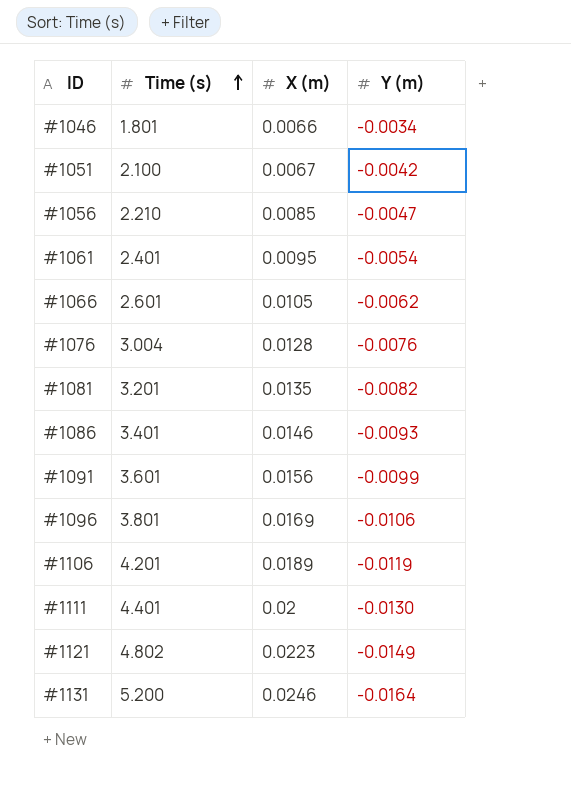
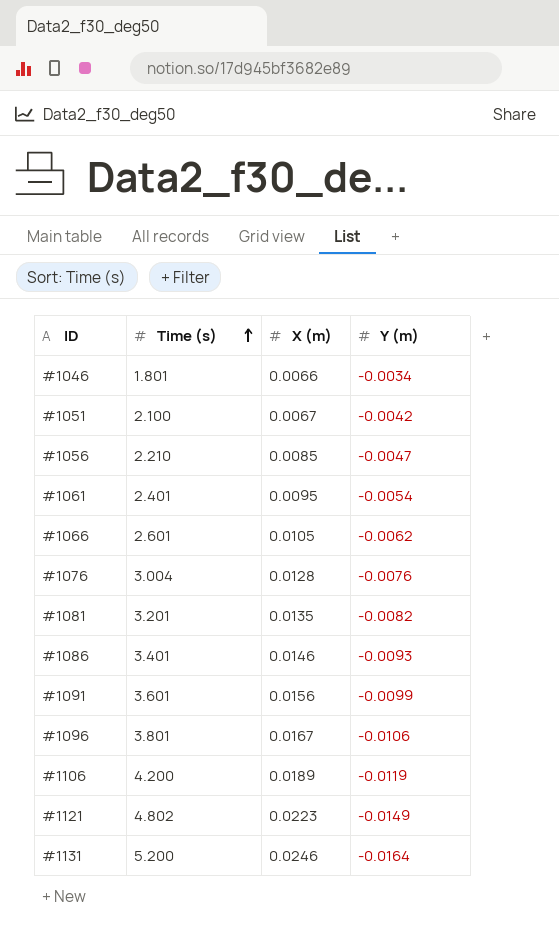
row #1111: 4.401 | 0.02 | -0.0130 -> none
#1096 | X (m): 0.0169 -> 0.0167
#1106 | Time (s): 4.201 -> 4.200

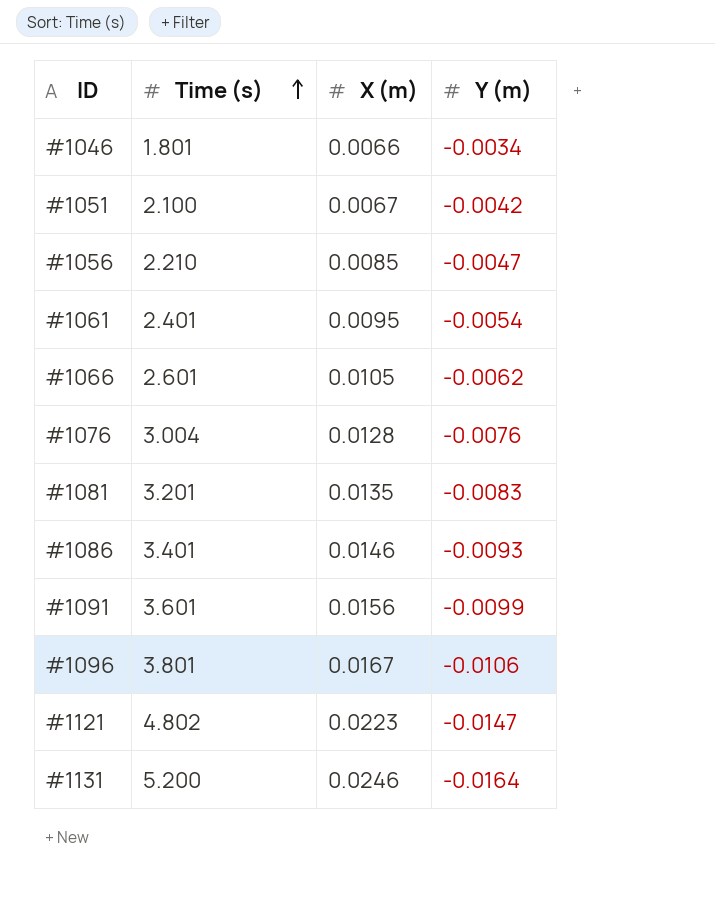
row #1106: 4.200 | 0.0189 | -0.0119 -> none
#1081 | Y (m): -0.0082 -> -0.0083
#1121 | Y (m): -0.0149 -> -0.0147

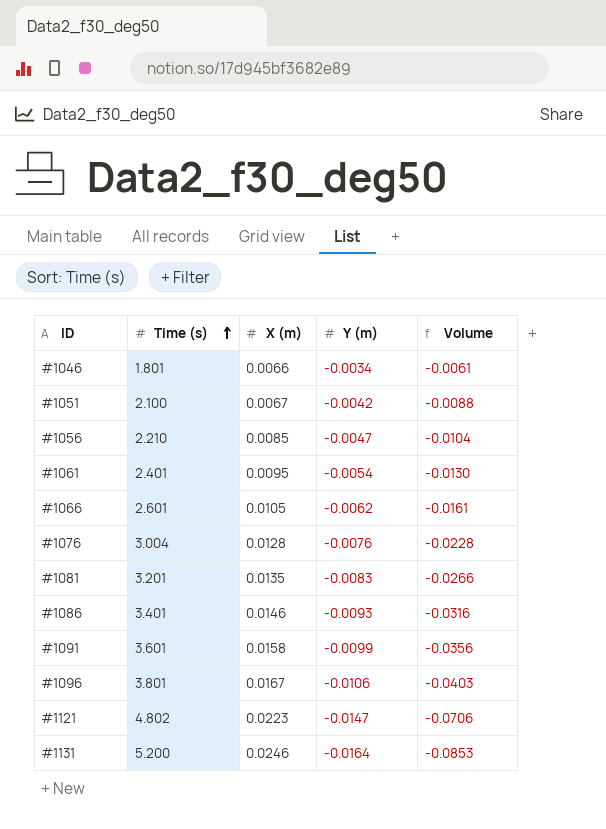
column Volume | formula: none -> [Time (s)] * [Y (m)]
#1091 | X (m): 0.0156 -> 0.0158

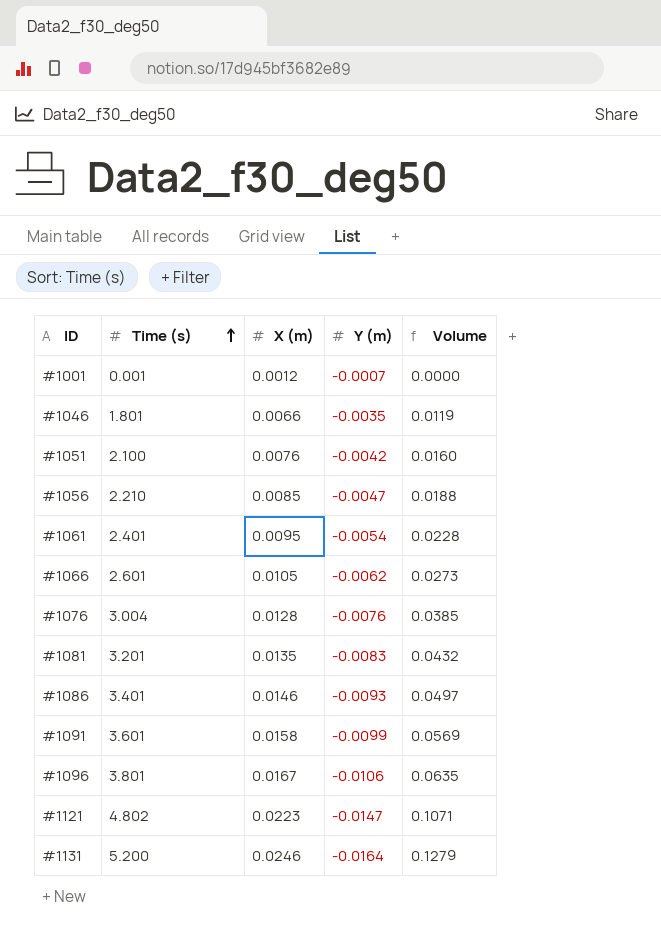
column Volume | formula: [Time (s)] * [Y (m)] -> [Time (s)] * [X (m)]
row #1001: none -> 0.001 | 0.0012 | -0.0007 | 0.0000
#1046 | Y (m): -0.0034 -> -0.0035
#1051 | X (m): 0.0067 -> 0.0076

